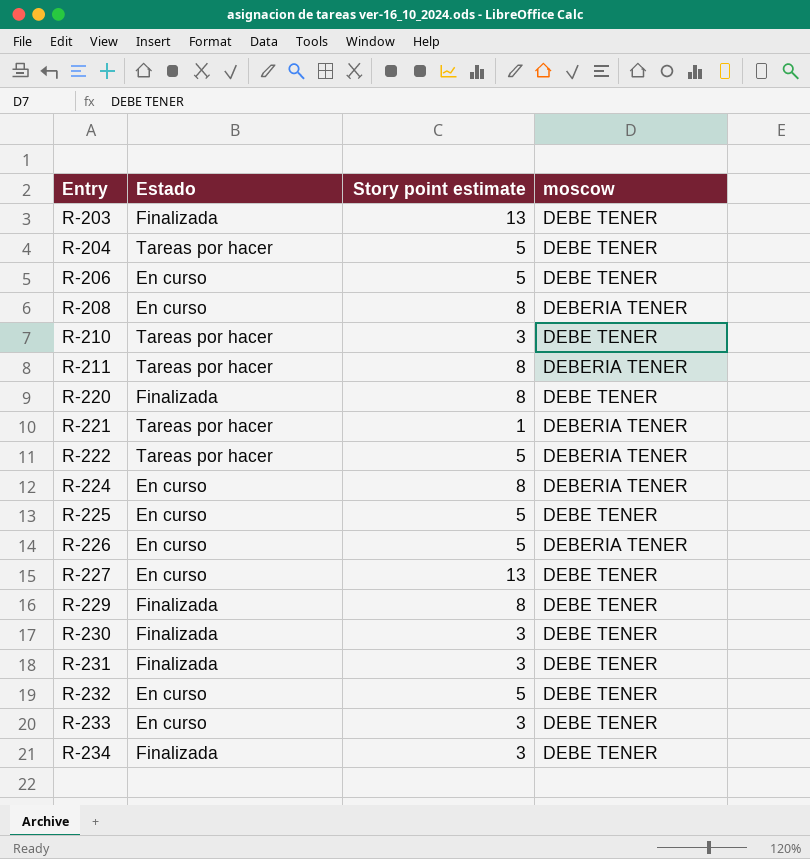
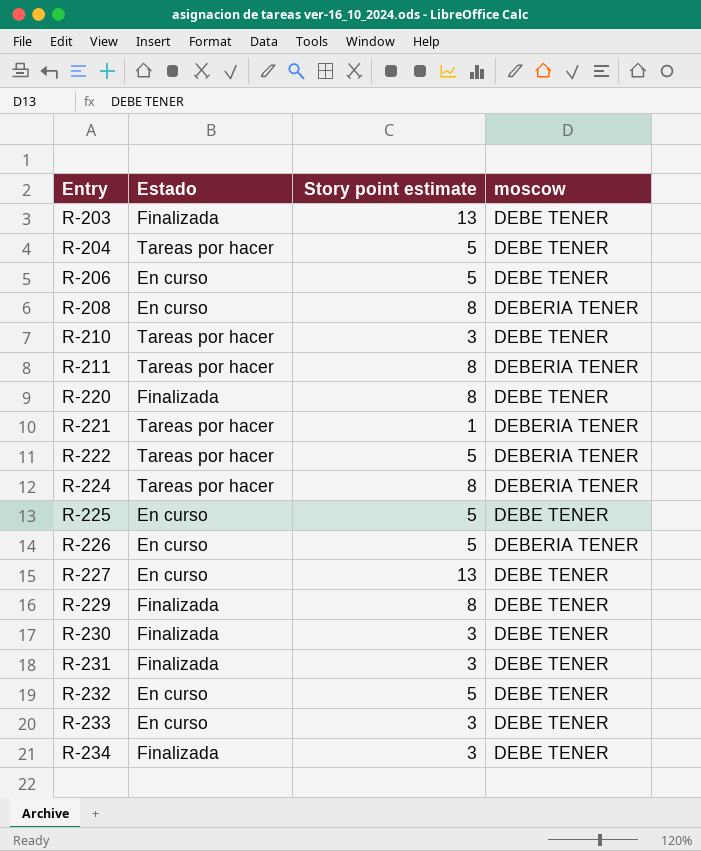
R-224 | Estado: En curso -> Tareas por hacer

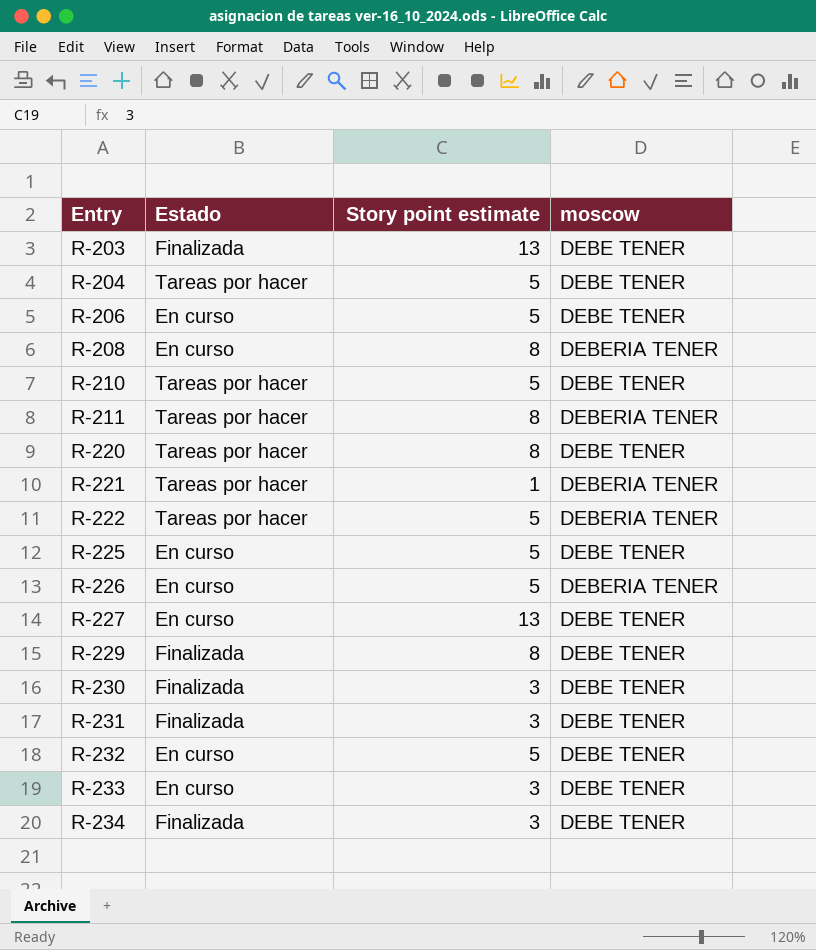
row R-224: Tareas por hacer | 8 | DEBERIA TENER -> none
R-210 | Story point estimate: 3 -> 5
R-220 | Estado: Finalizada -> Tareas por hacer

